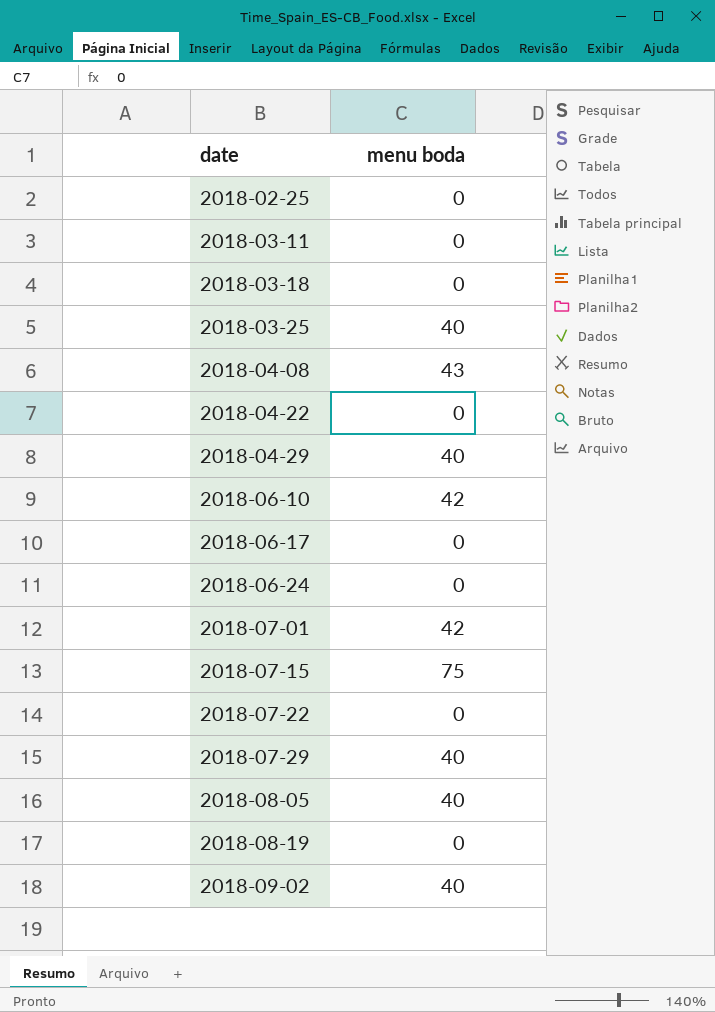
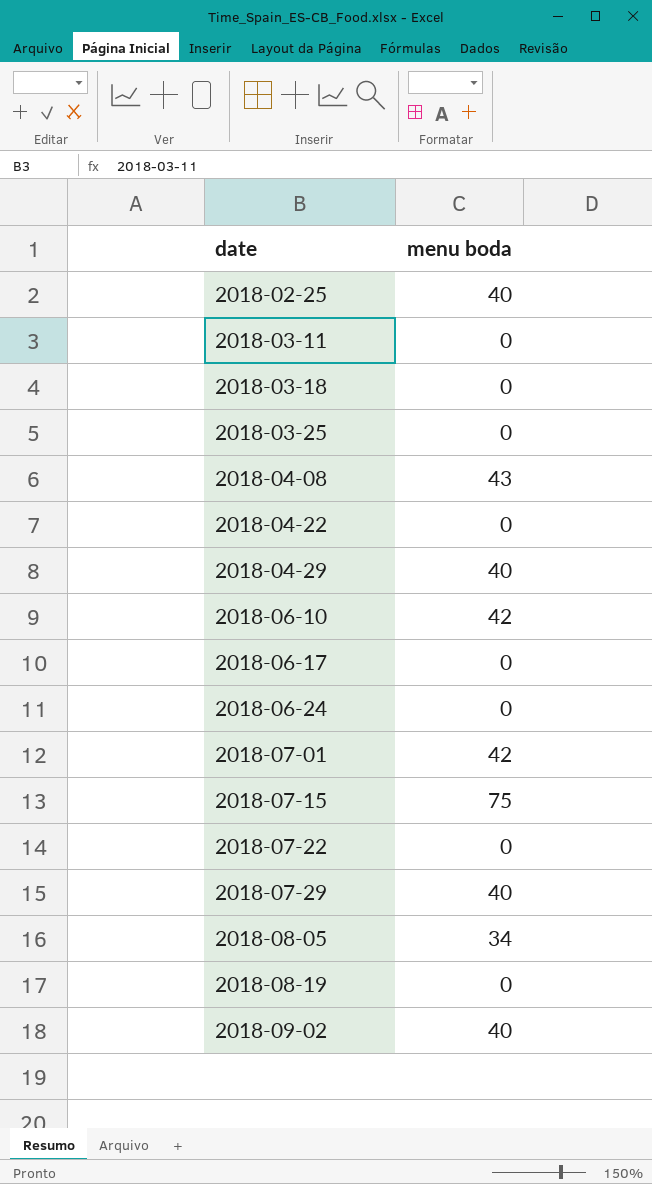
2018-02-25 | menu boda: 0 -> 40
2018-03-25 | menu boda: 40 -> 0
2018-08-05 | menu boda: 40 -> 34

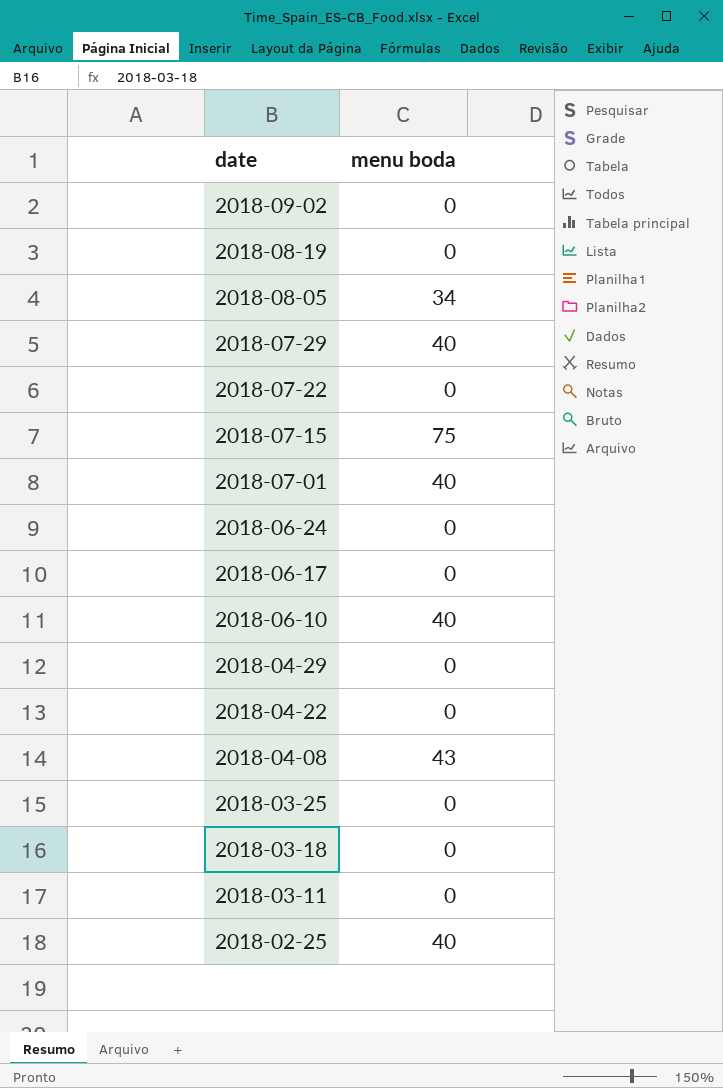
row order: date ascending -> date descending
2018-09-02 | menu boda: 40 -> 0
2018-07-01 | menu boda: 42 -> 40
2018-06-10 | menu boda: 42 -> 40
2018-04-29 | menu boda: 40 -> 0

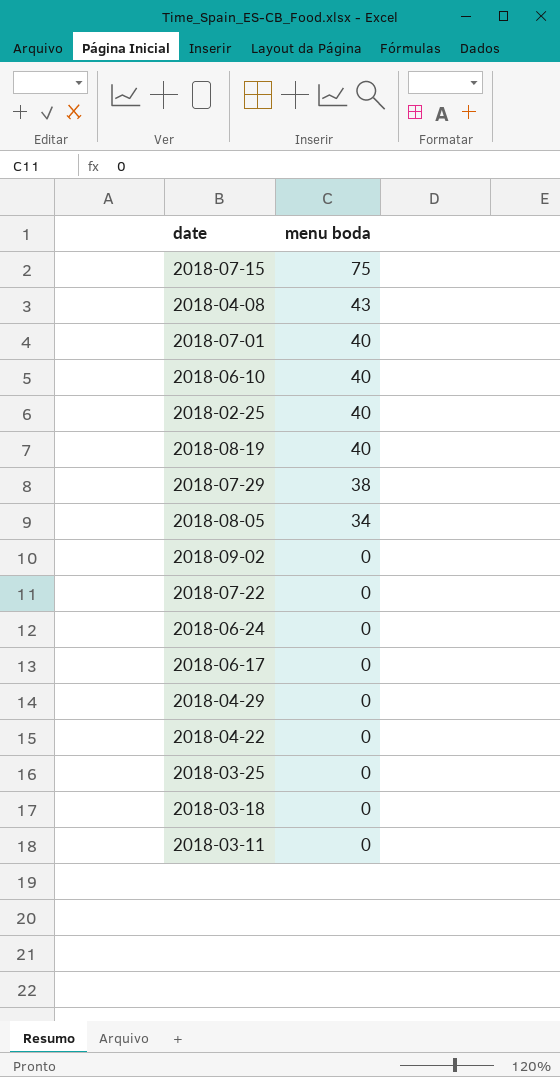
row order: date descending -> menu boda descending
2018-08-19 | menu boda: 0 -> 40
2018-07-29 | menu boda: 40 -> 38

